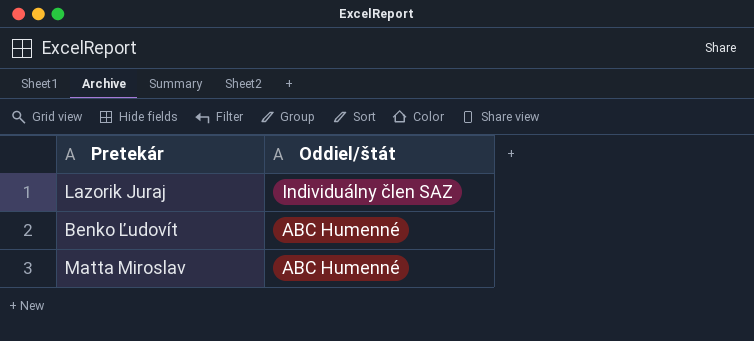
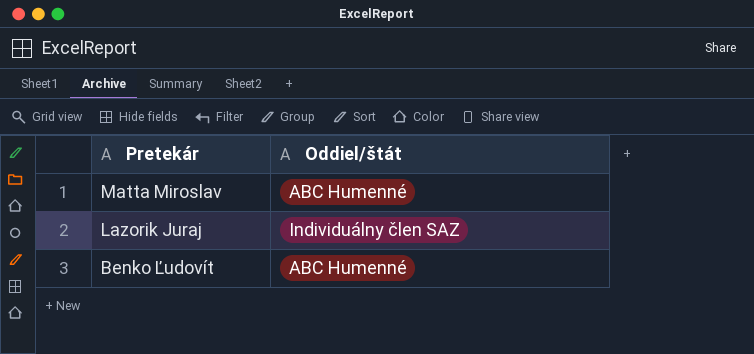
row order: Oddiel/štát descending -> Pretekár descending

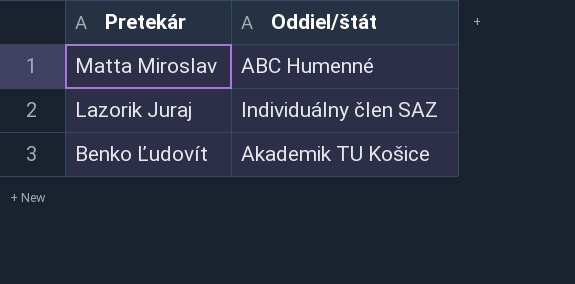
Benko Ľudovít | Oddiel/štát: ABC Humenné -> Akademik TU Košice

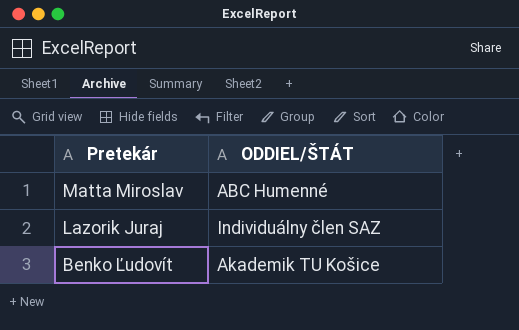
column name: Oddiel/štát -> ODDIEL/ŠTÁT

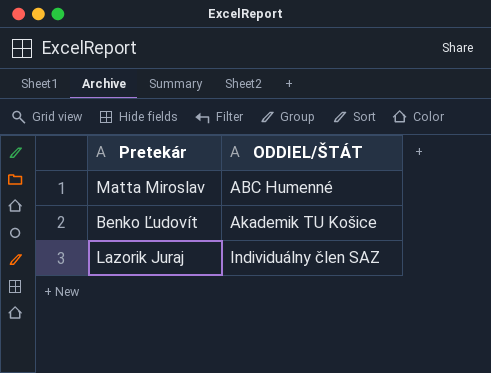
row order: Pretekár descending -> ODDIEL/ŠTÁT ascending

